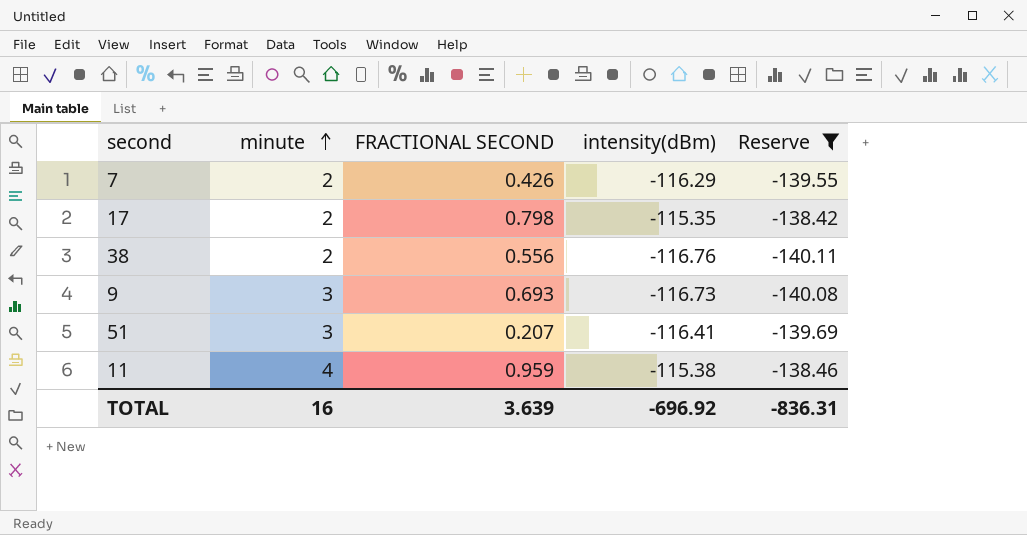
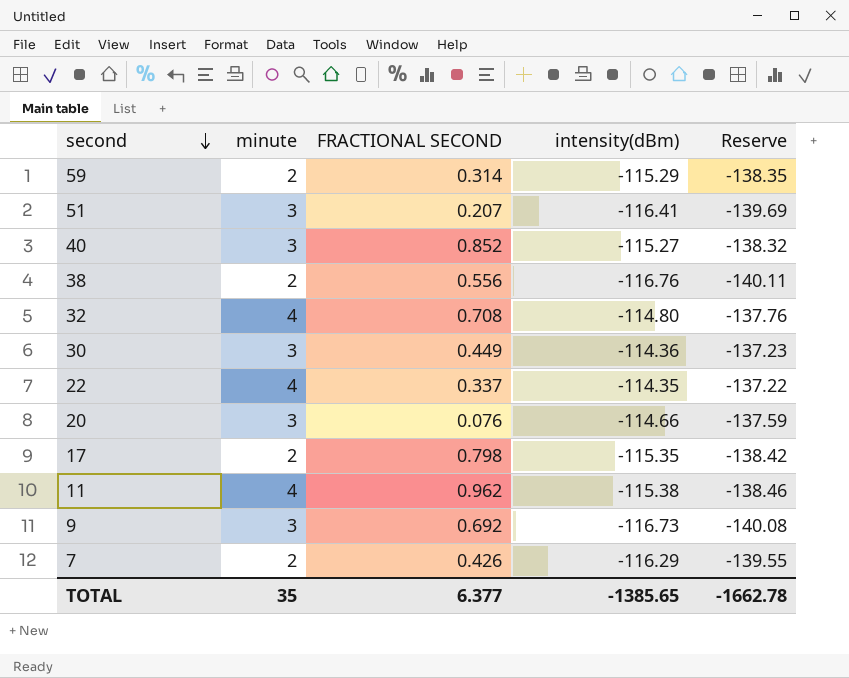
filter: Reserve <= -138.42 -> none
row order: minute ascending -> second descending
11 | FRACTIONAL SECOND: 0.959 -> 0.962
9 | FRACTIONAL SECOND: 0.693 -> 0.692
TOTAL | minute: 16 -> 35
TOTAL | FRACTIONAL SECOND: 3.639 -> 6.377
TOTAL | intensity(dBm): -696.92 -> -1385.65
TOTAL | Reserve: -836.31 -> -1662.78

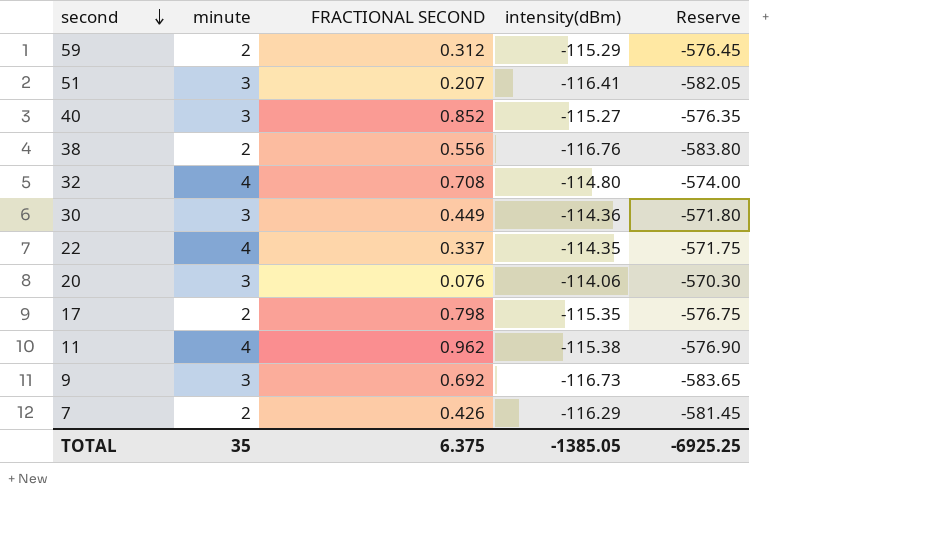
column Reserve | formula: [intensity(dBm)] * 1.2 -> [intensity(dBm)] * 5
59 | FRACTIONAL SECOND: 0.314 -> 0.312
20 | intensity(dBm): -114.66 -> -114.06
TOTAL | FRACTIONAL SECOND: 6.377 -> 6.375
TOTAL | intensity(dBm): -1385.65 -> -1385.05
TOTAL | Reserve: -1662.78 -> -6925.25

